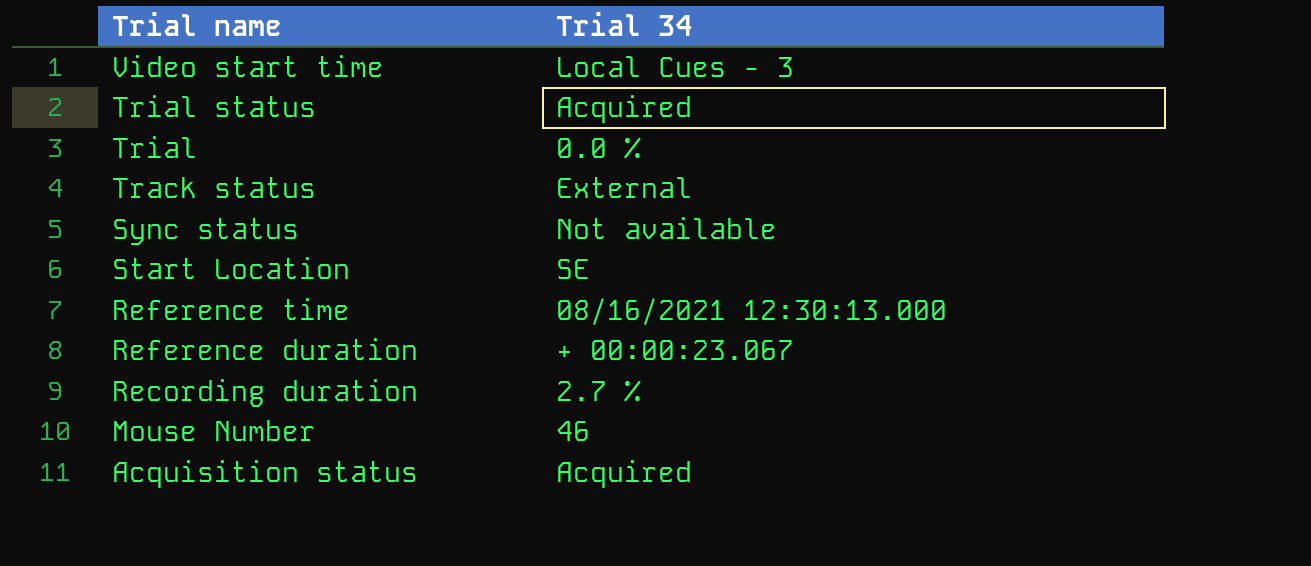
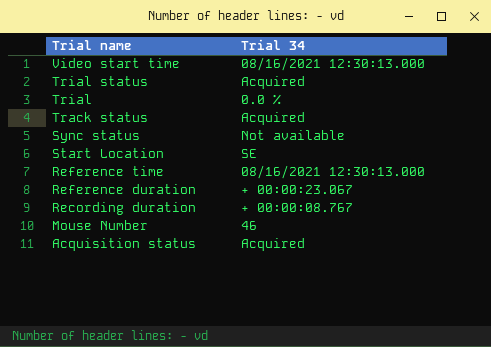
Video start time | Trial 34: Local Cues - 3 -> 08/16/2021 12:30:13.000
Track status | Trial 34: External -> Acquired
Recording duration | Trial 34: 2.7 % -> + 00:00:08.767

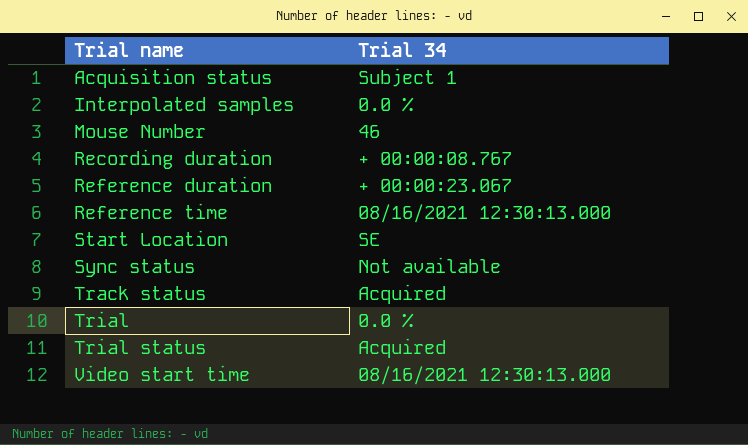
row order: Trial name descending -> Trial name ascending
Acquisition status | Trial 34: Acquired -> Subject 1
row Interpolated samples: none -> 0.0 %

